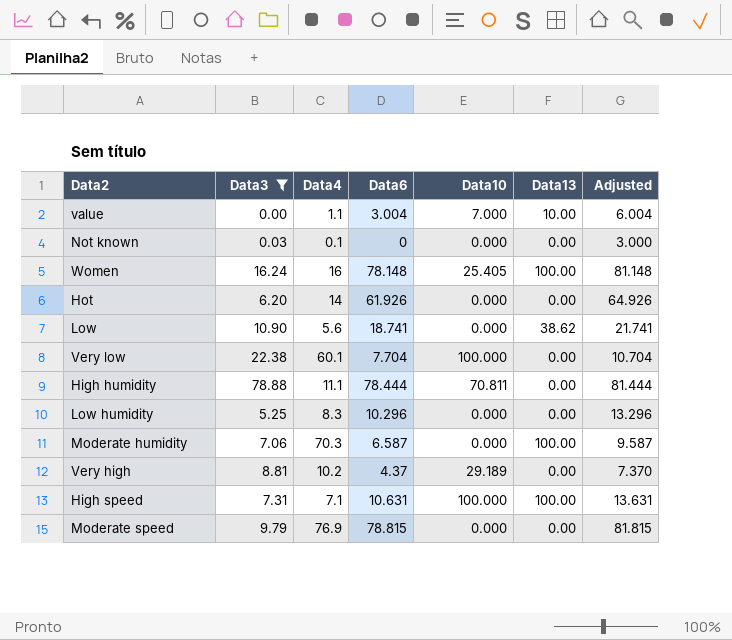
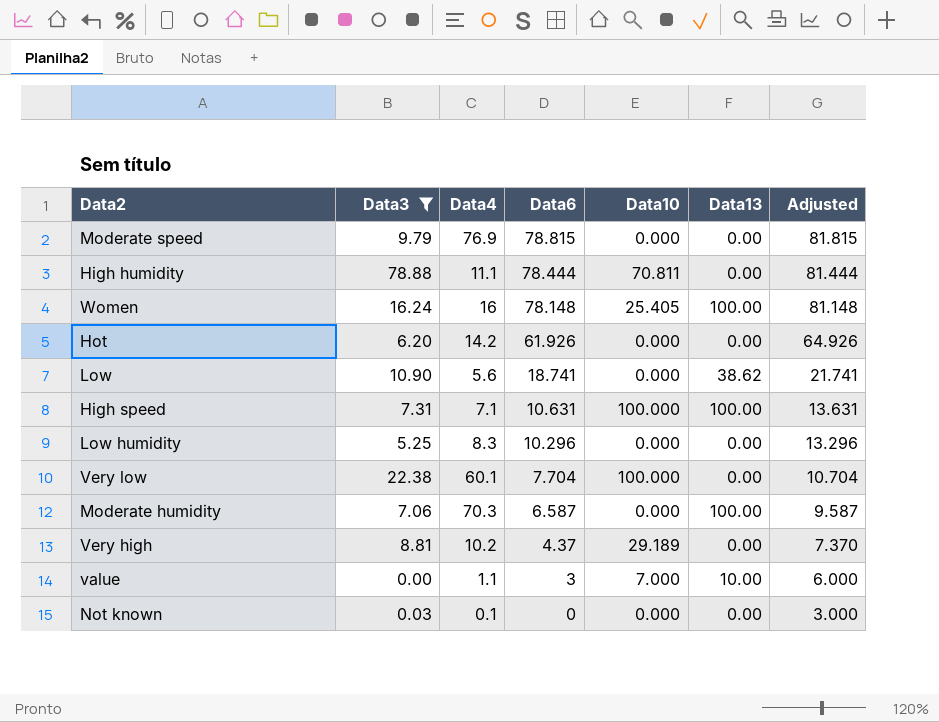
row order: none -> Data6 descending
Hot | Data4: 14 -> 14.2
value | Data6: 3.004 -> 3
value | Adjusted: 6.004 -> 6.000

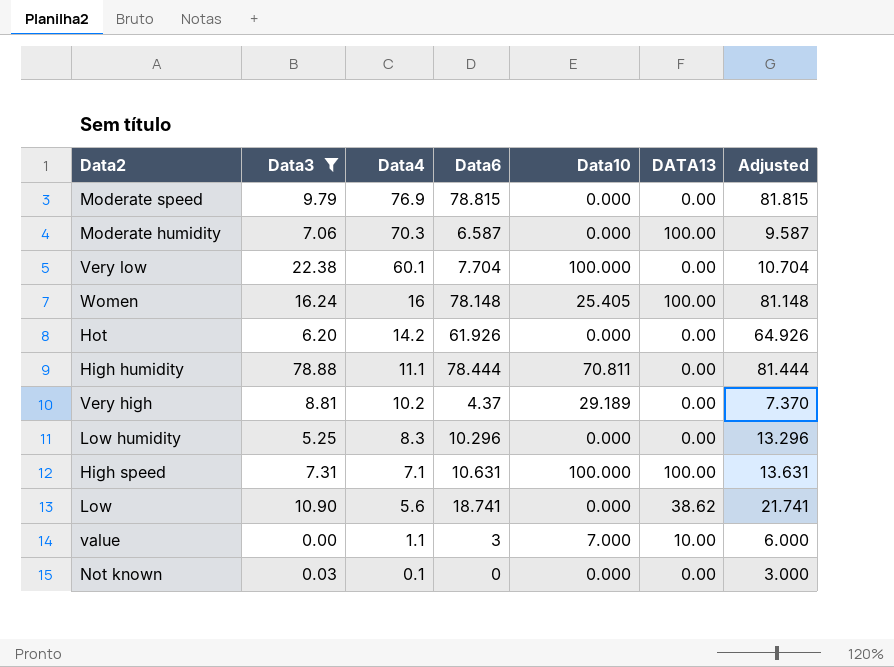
row order: Data6 descending -> Data4 descending
column name: Data13 -> DATA13

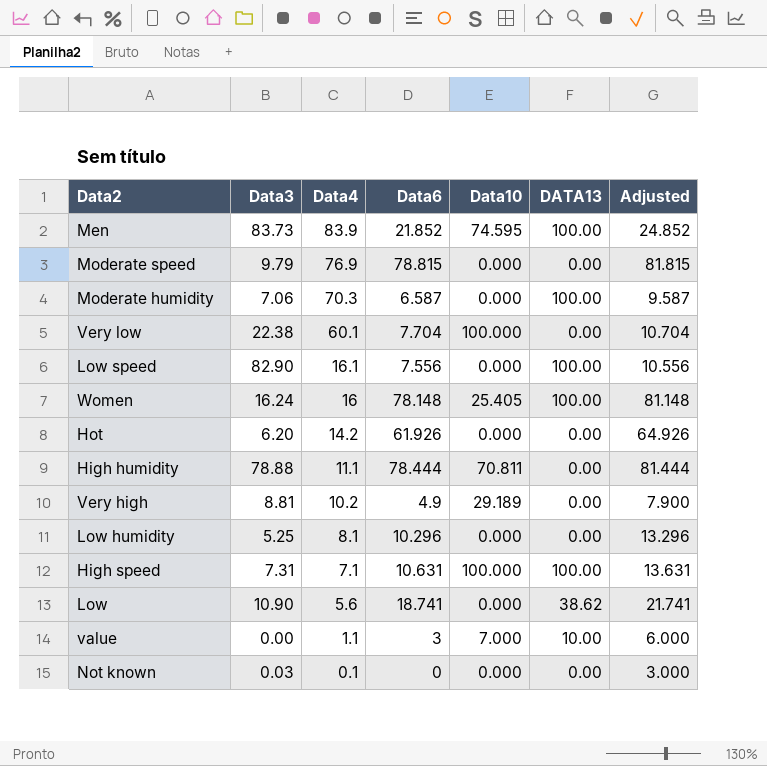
filter: Data3 <= 78.88 -> none
Very high | Data6: 4.37 -> 4.9
Very high | Adjusted: 7.370 -> 7.900
Low humidity | Data4: 8.3 -> 8.1

